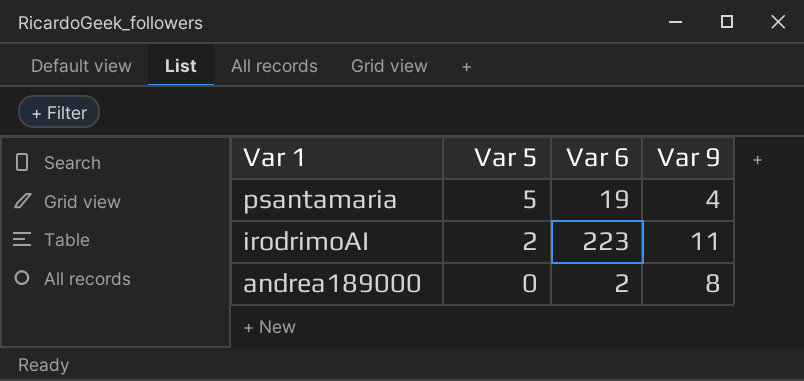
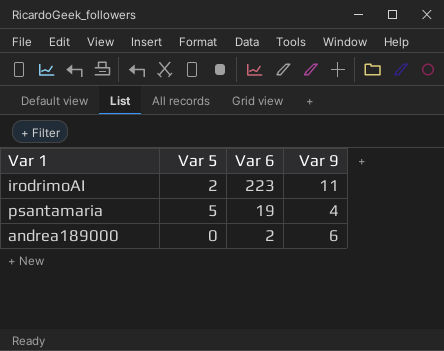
row order: Var 1 descending -> Var 6 descending
andrea189000 | Var 9: 8 -> 6

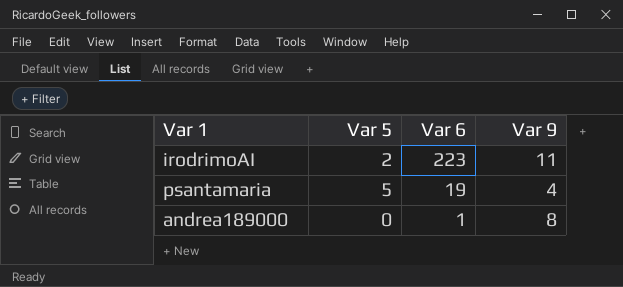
andrea189000 | Var 6: 2 -> 1
andrea189000 | Var 9: 6 -> 8

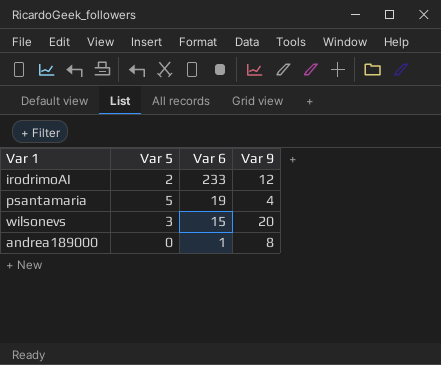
irodrimoAI | Var 6: 223 -> 233
irodrimoAI | Var 9: 11 -> 12
row wilsonevs: none -> 3 | 15 | 20

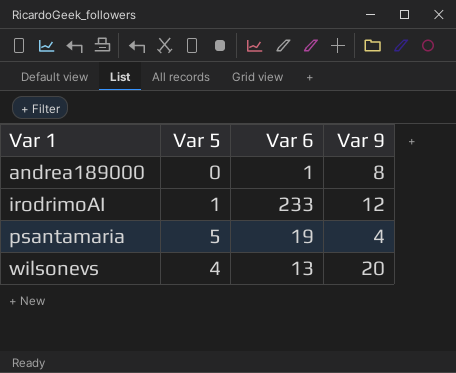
row order: Var 6 descending -> Var 1 ascending
irodrimoAI | Var 5: 2 -> 1
wilsonevs | Var 5: 3 -> 4
wilsonevs | Var 6: 15 -> 13

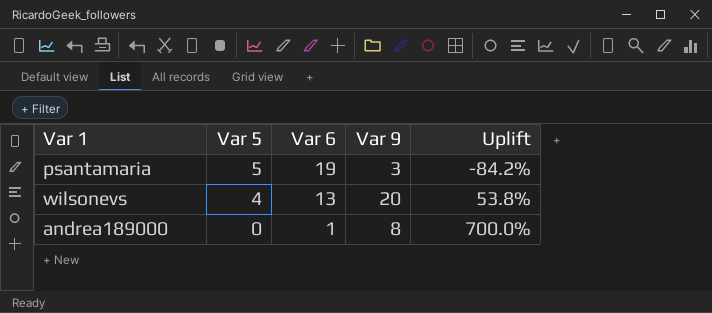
row order: Var 1 ascending -> Var 5 descending
column Uplift | formula: none -> ([Var 9] - [Var 6]) / [Var 6]
row irodrimoAI: 1 | 233 | 12 -> none
psantamaria | Var 9: 4 -> 3

